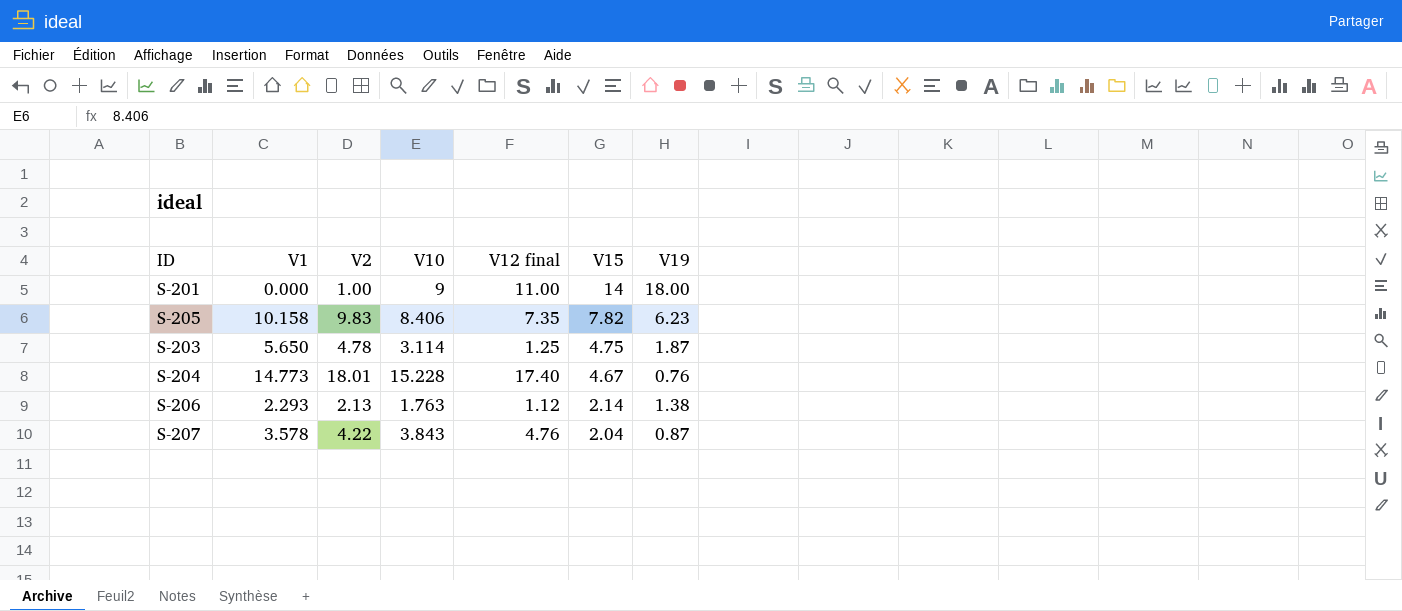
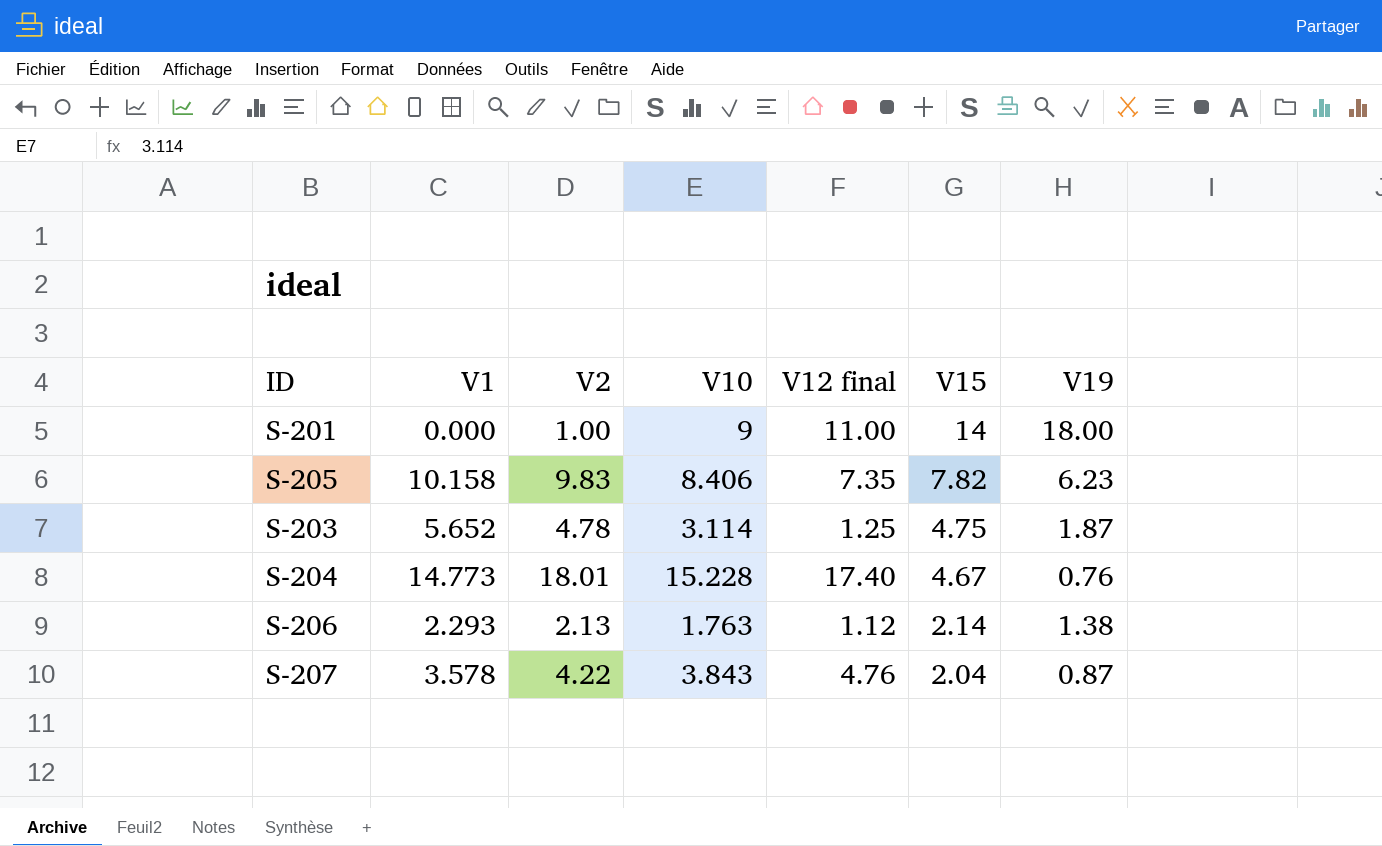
S-203 | V1: 5.650 -> 5.652

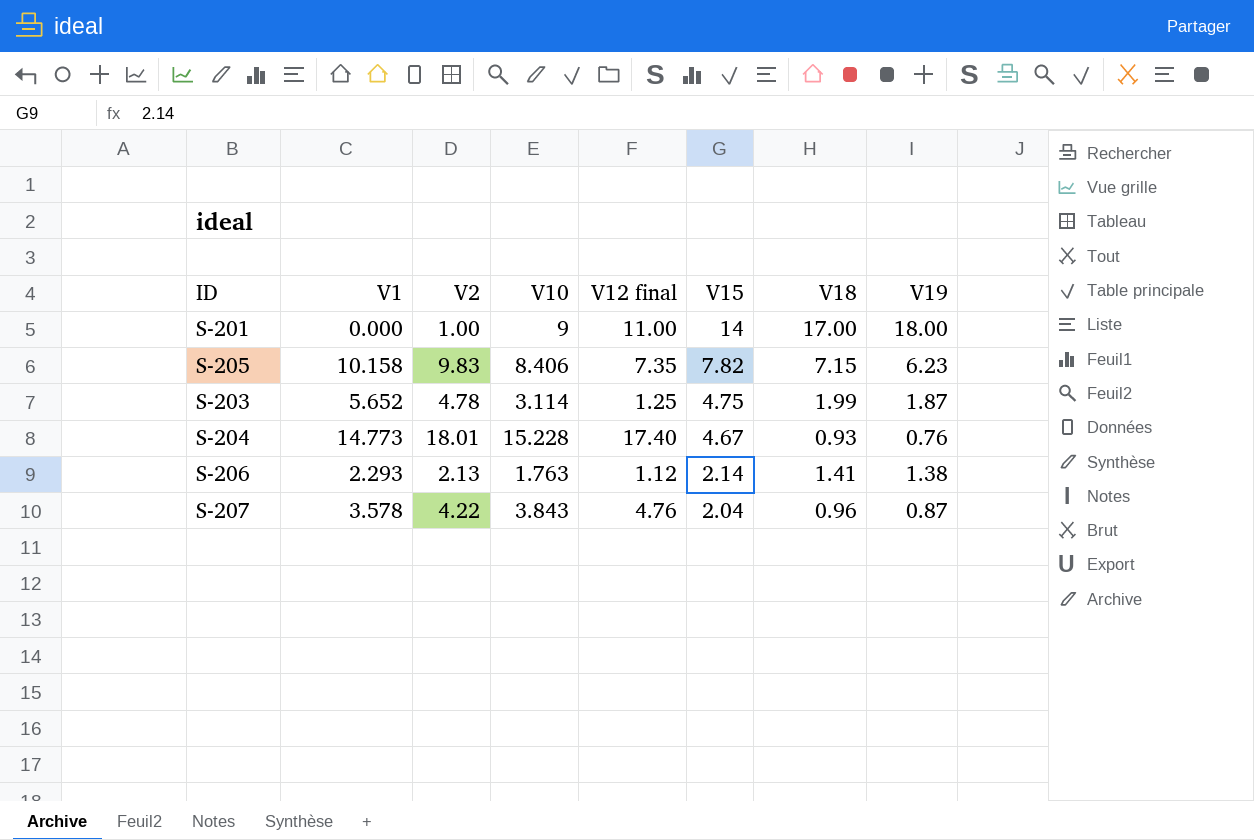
column V18 | position: none -> 7

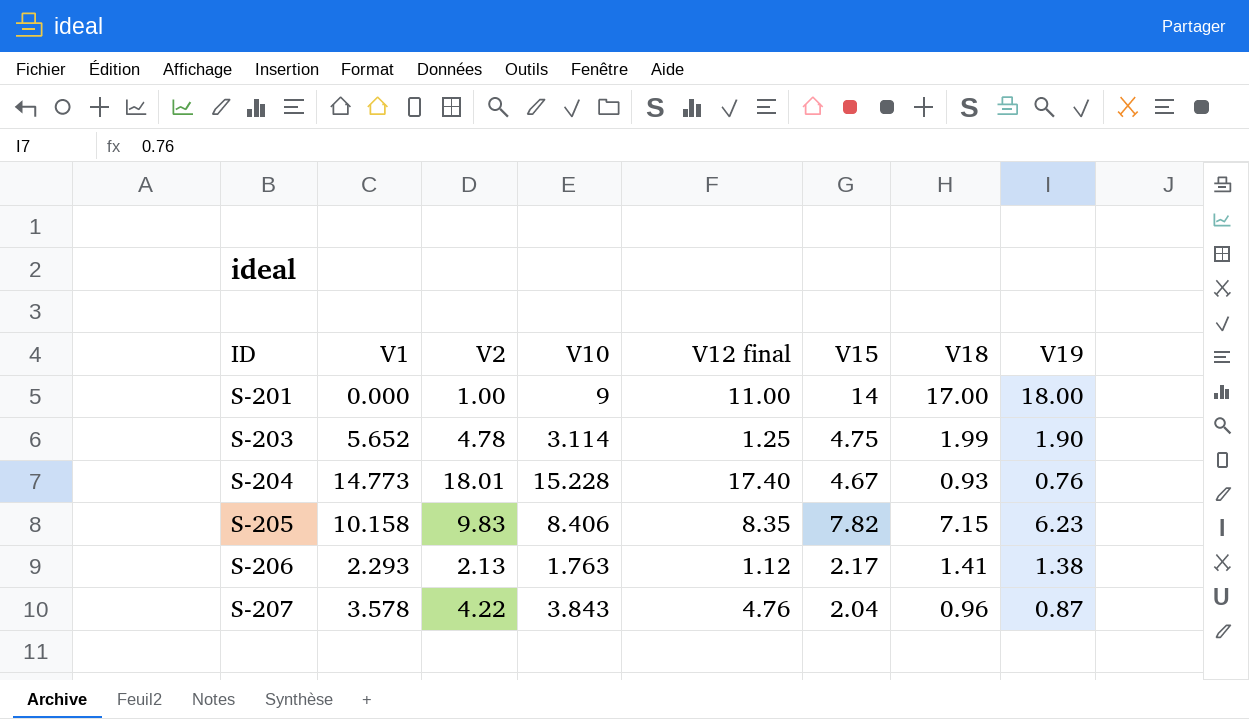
row order: V15 descending -> ID ascending
S-203 | V19: 1.87 -> 1.90
S-205 | V12 final: 7.35 -> 8.35
S-206 | V15: 2.14 -> 2.17

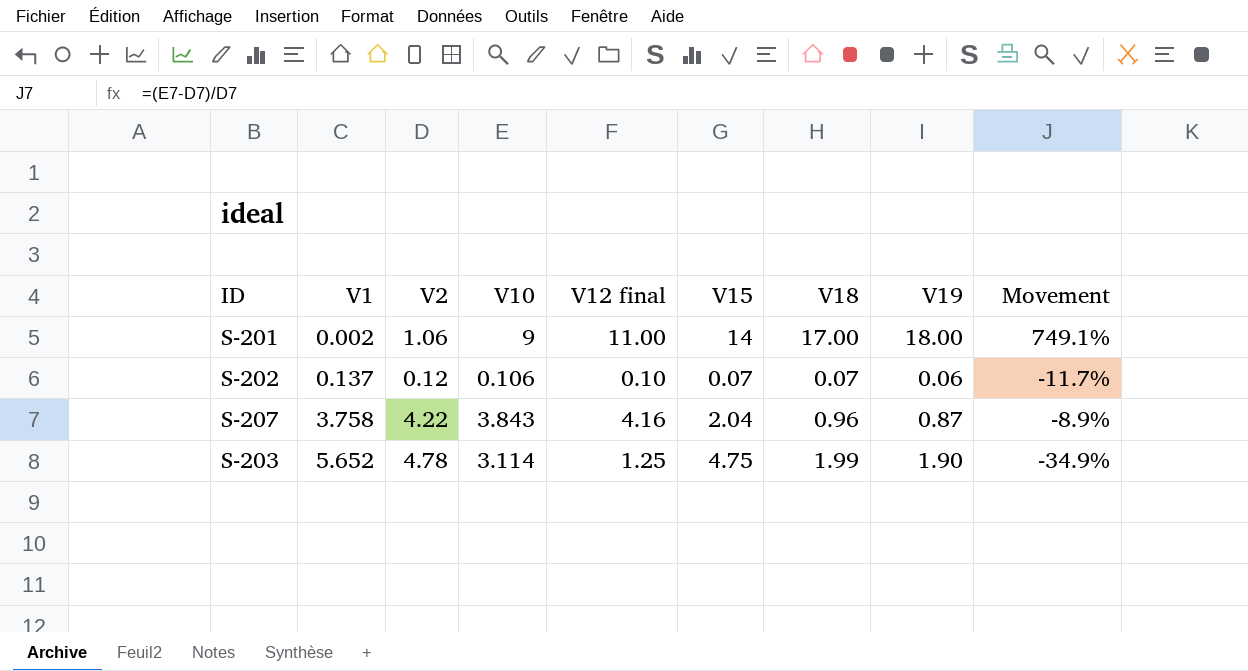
row order: ID ascending -> V1 ascending
column Movement | formula: none -> ([V10] - [V2]) / [V2]
row S-204: 14.773 | 18.01 | 15.228 | 17.40 | 4.67 | 0.93 | 0.76 -> none
row S-205: 10.158 | 9.83 | 8.406 | 8.35 | 7.82 | 7.15 | 6.23 -> none
row S-206: 2.293 | 2.13 | 1.763 | 1.12 | 2.17 | 1.41 | 1.38 -> none
S-201 | V1: 0.000 -> 0.002
S-201 | V2: 1.00 -> 1.06
row S-202: none -> 0.137 | 0.12 | 0.106 | 0.10 | 0.07 | 0.07 | 0.06 | -11.7%
S-207 | V1: 3.578 -> 3.758
S-207 | V12 final: 4.76 -> 4.16

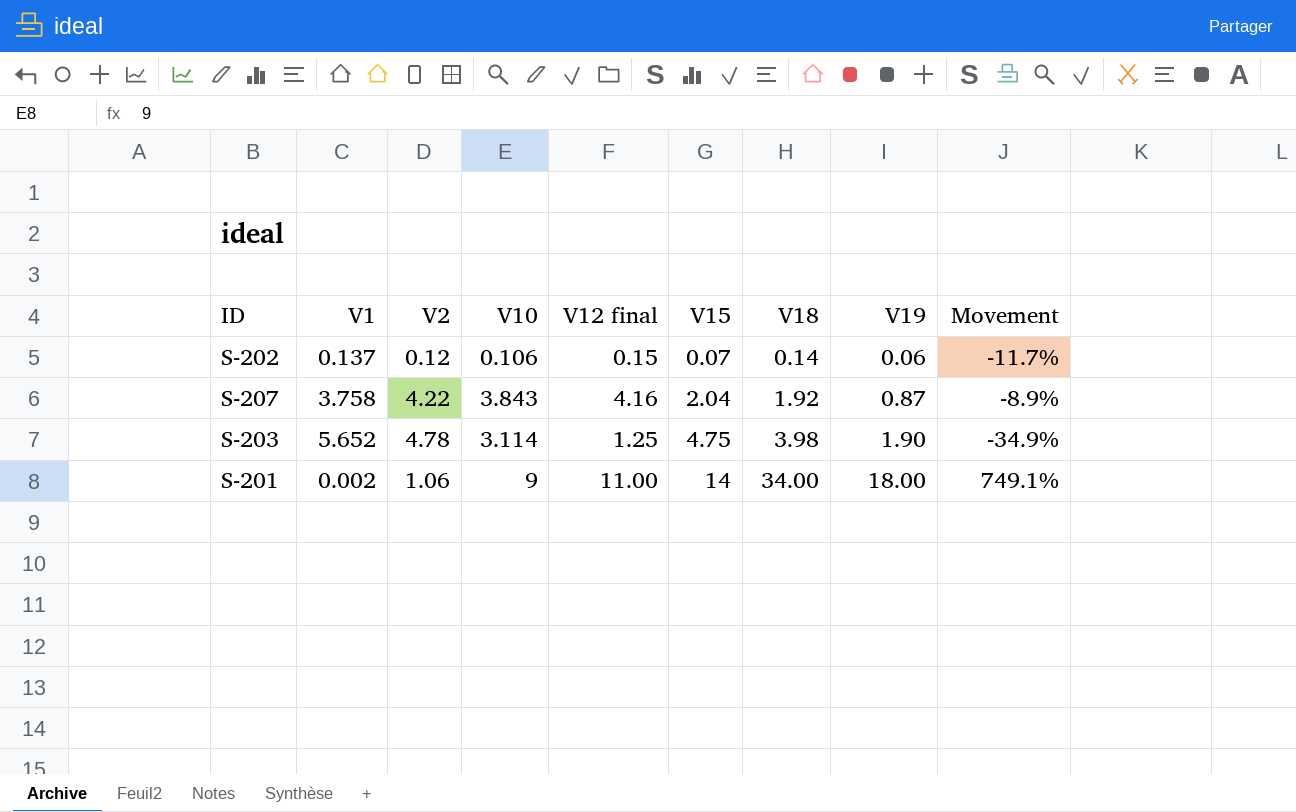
row order: V1 ascending -> V15 ascending
S-202 | V12 final: 0.10 -> 0.15
S-202 | V18: 0.07 -> 0.14
S-207 | V18: 0.96 -> 1.92
S-203 | V18: 1.99 -> 3.98
S-201 | V18: 17.00 -> 34.00

